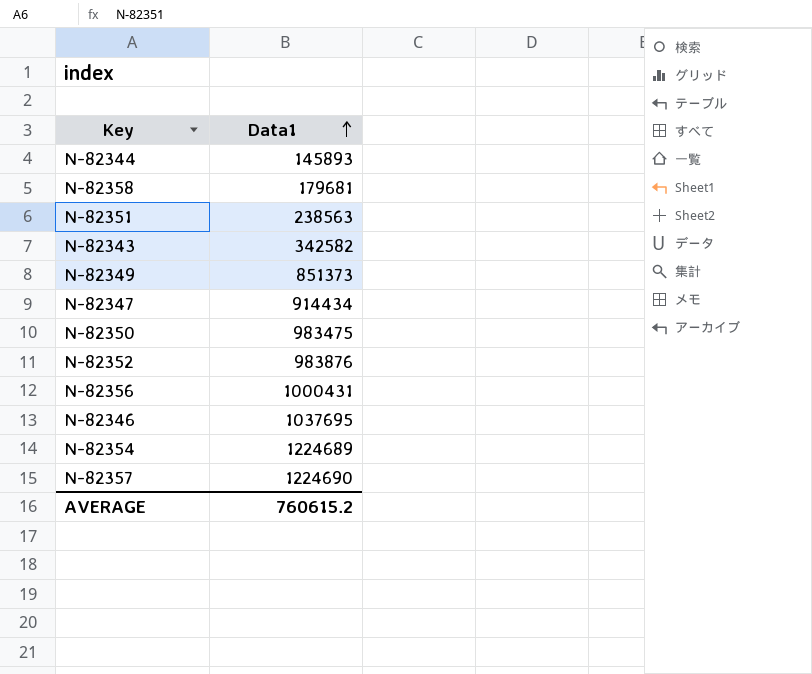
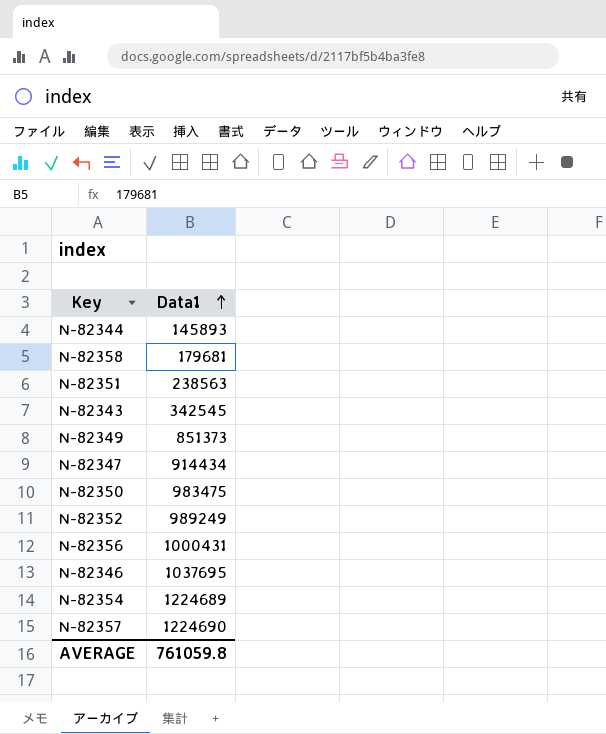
N-82343 | Data1: 342582 -> 342545
N-82352 | Data1: 983876 -> 989249
AVERAGE | Data1: 760615.2 -> 761059.8

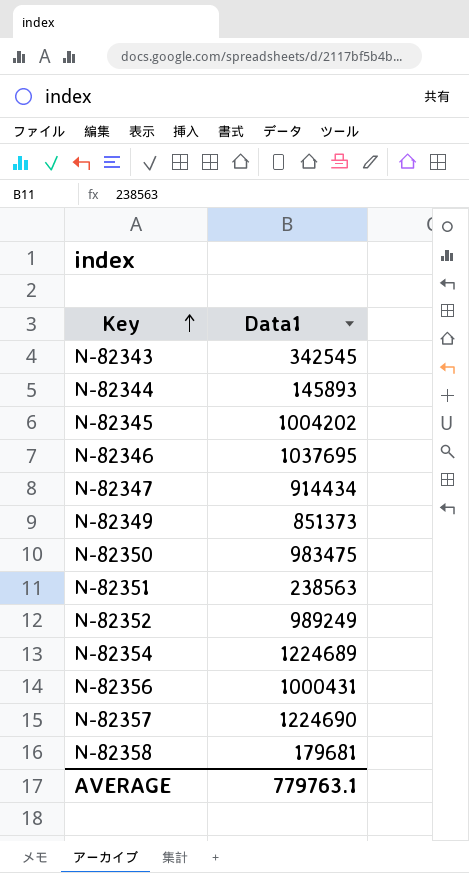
row order: Data1 ascending -> Key ascending
row N-82345: none -> 1004202
AVERAGE | Data1: 761059.8 -> 779763.1

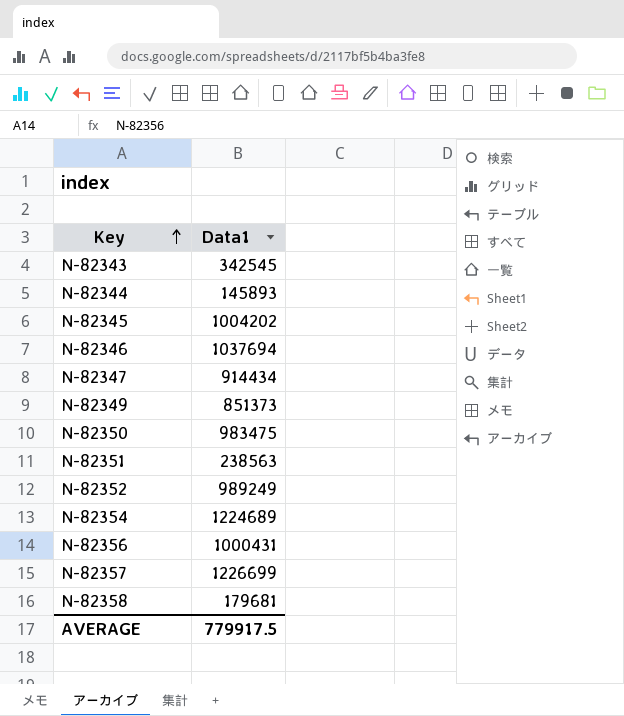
N-82346 | Data1: 1037695 -> 1037694
N-82357 | Data1: 1224690 -> 1226699
AVERAGE | Data1: 779763.1 -> 779917.5

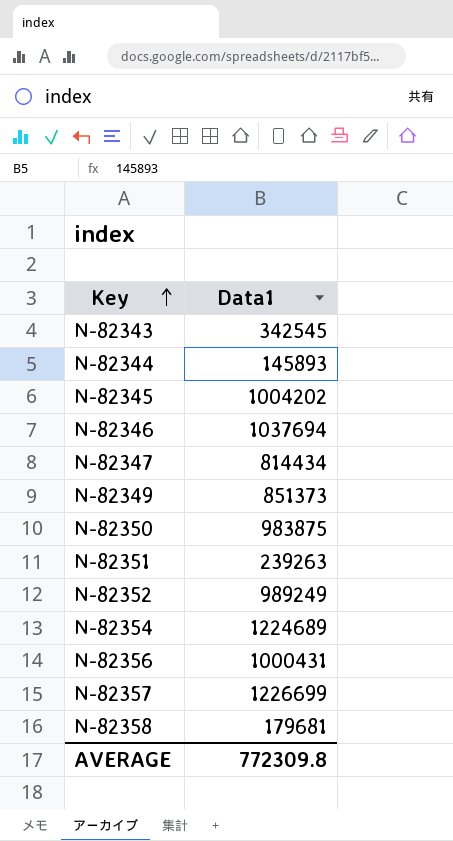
N-82347 | Data1: 914434 -> 814434
N-82350 | Data1: 983475 -> 983875
N-82351 | Data1: 238563 -> 239263
AVERAGE | Data1: 779917.5 -> 772309.8

